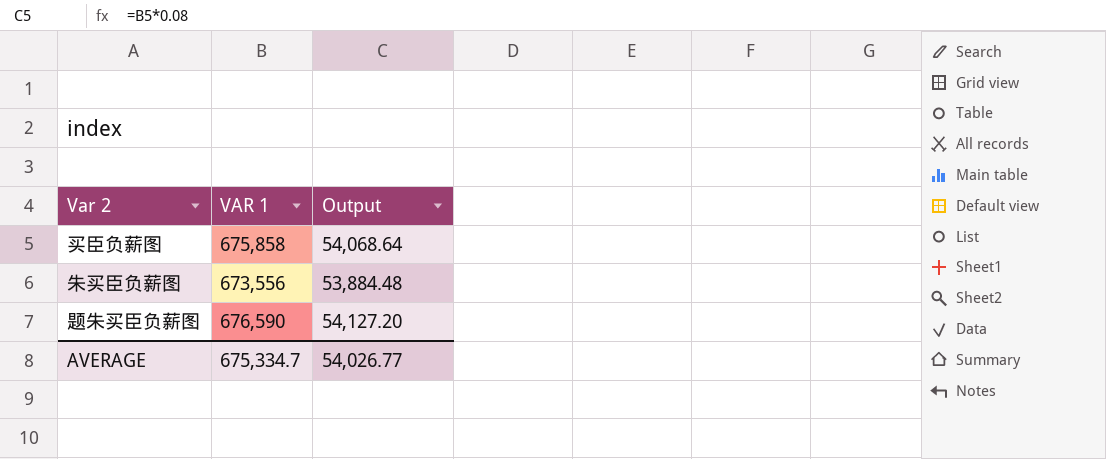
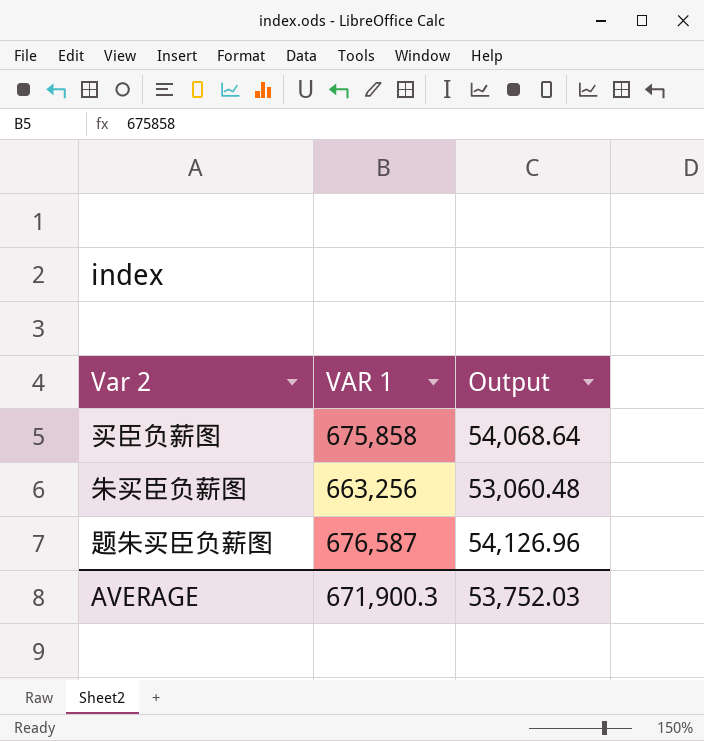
朱买臣负薪图 | VAR 1: 673,556 -> 663,256
朱买臣负薪图 | Output: 53,884.48 -> 53,060.48
题朱买臣负薪图 | VAR 1: 676,590 -> 676,587
题朱买臣负薪图 | Output: 54,127.20 -> 54,126.96
AVERAGE | VAR 1: 675,334.7 -> 671,900.3
AVERAGE | Output: 54,026.77 -> 53,752.03

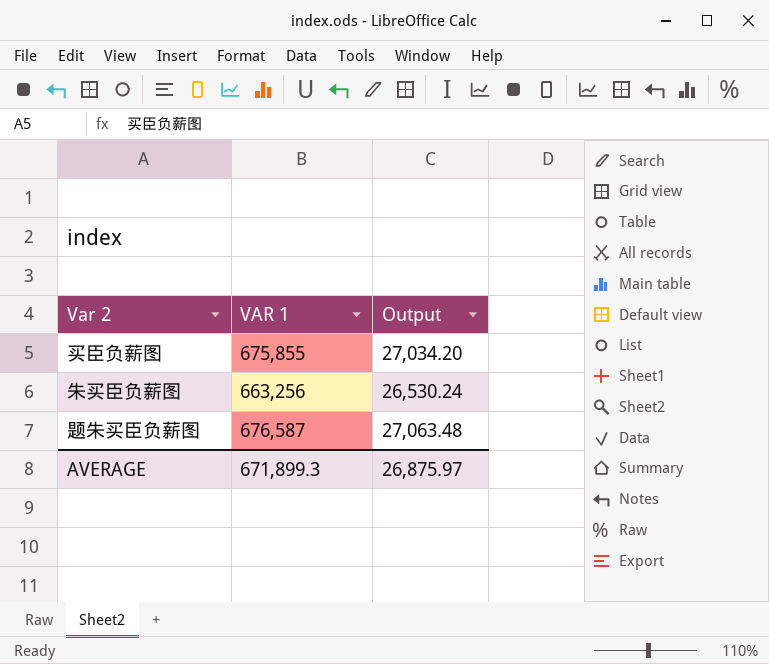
column Output | formula: [VAR 1] * 0.08 -> [VAR 1] * 0.04
买臣负薪图 | VAR 1: 675,858 -> 675,855
AVERAGE | VAR 1: 671,900.3 -> 671,899.3
AVERAGE | Output: 53,752.03 -> 26,875.97

